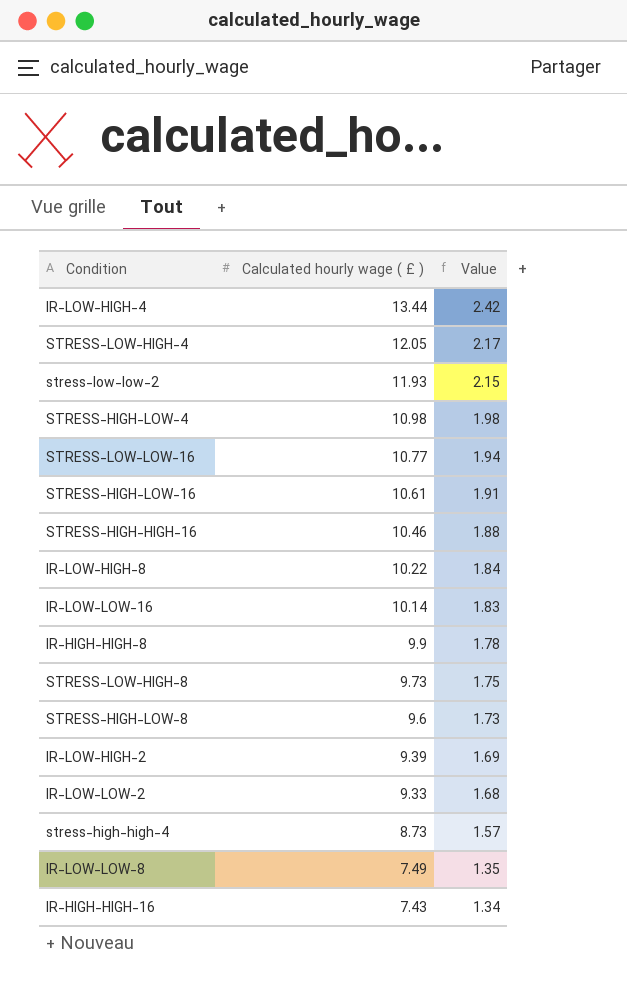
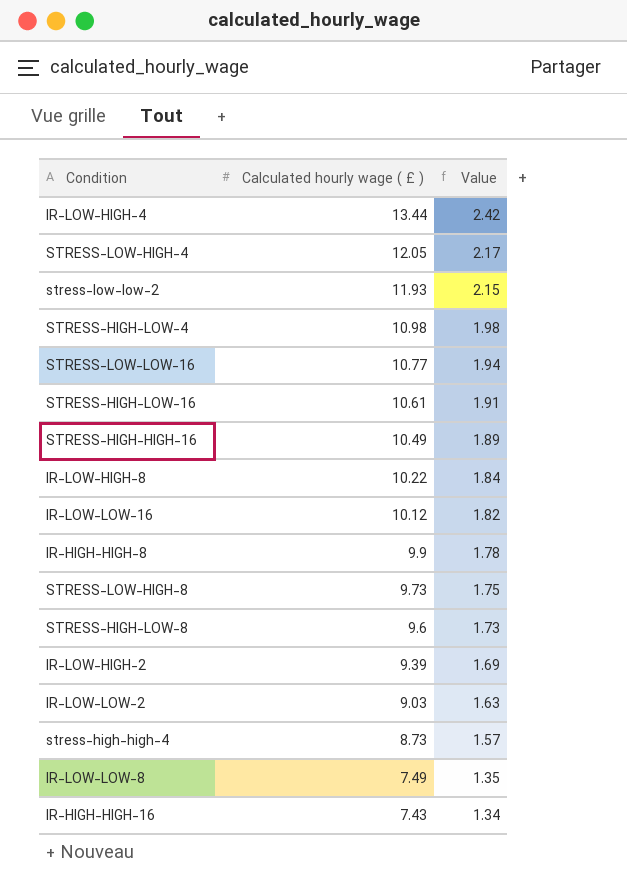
STRESS-HIGH-HIGH-16 | Calculated hourly wage ( £ ): 10.46 -> 10.49
STRESS-HIGH-HIGH-16 | Value: 1.88 -> 1.89
IR-LOW-LOW-16 | Calculated hourly wage ( £ ): 10.14 -> 10.12
IR-LOW-LOW-16 | Value: 1.83 -> 1.82
IR-LOW-LOW-2 | Calculated hourly wage ( £ ): 9.33 -> 9.03
IR-LOW-LOW-2 | Value: 1.68 -> 1.63

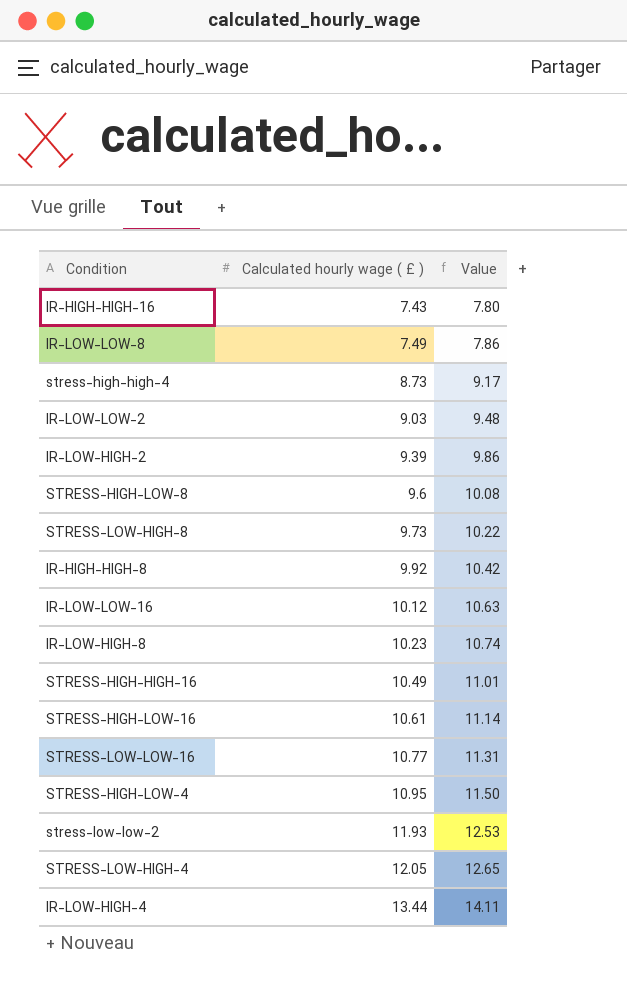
row order: Calculated hourly wage ( £ ) descending -> Calculated hourly wage ( £ ) ascending
column Value | formula: [Calculated hourly wage ( £ )] * 0.18 -> [Calculated hourly wage ( £ )] * 1.05
IR-HIGH-HIGH-8 | Calculated hourly wage ( £ ): 9.9 -> 9.92
IR-LOW-HIGH-8 | Calculated hourly wage ( £ ): 10.22 -> 10.23
STRESS-HIGH-LOW-4 | Calculated hourly wage ( £ ): 10.98 -> 10.95

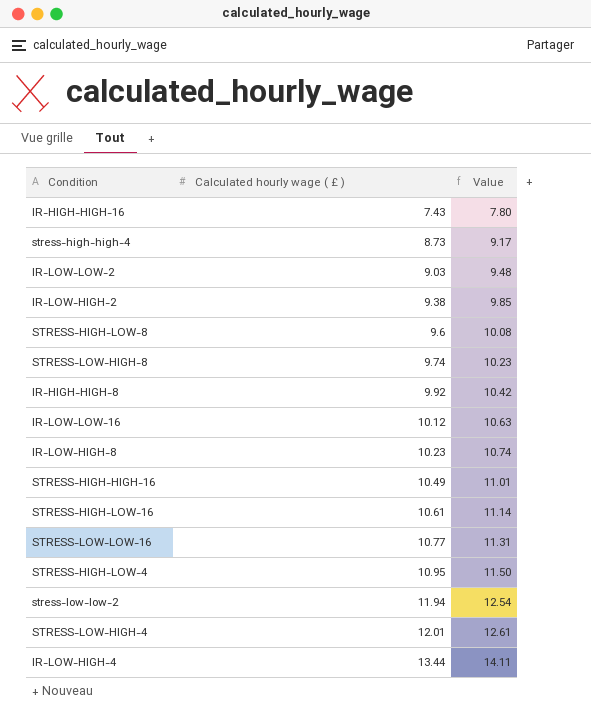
row IR-LOW-LOW-8: 7.49 | 7.86 -> none
IR-LOW-HIGH-2 | Calculated hourly wage ( £ ): 9.39 -> 9.38
IR-LOW-HIGH-2 | Value: 9.86 -> 9.85
STRESS-LOW-HIGH-8 | Calculated hourly wage ( £ ): 9.73 -> 9.74
STRESS-LOW-HIGH-8 | Value: 10.22 -> 10.23
stress-low-low-2 | Calculated hourly wage ( £ ): 11.93 -> 11.94
stress-low-low-2 | Value: 12.53 -> 12.54
STRESS-LOW-HIGH-4 | Calculated hourly wage ( £ ): 12.05 -> 12.01
STRESS-LOW-HIGH-4 | Value: 12.65 -> 12.61

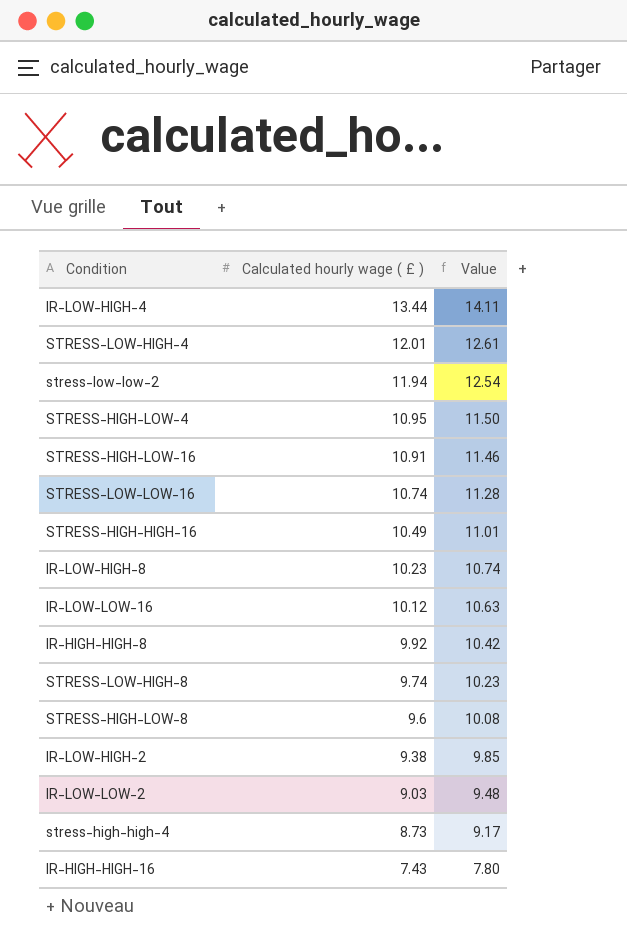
row order: Calculated hourly wage ( £ ) ascending -> Calculated hourly wage ( £ ) descending
STRESS-HIGH-LOW-16 | Calculated hourly wage ( £ ): 10.61 -> 10.91
STRESS-HIGH-LOW-16 | Value: 11.14 -> 11.46
STRESS-LOW-LOW-16 | Calculated hourly wage ( £ ): 10.77 -> 10.74
STRESS-LOW-LOW-16 | Value: 11.31 -> 11.28

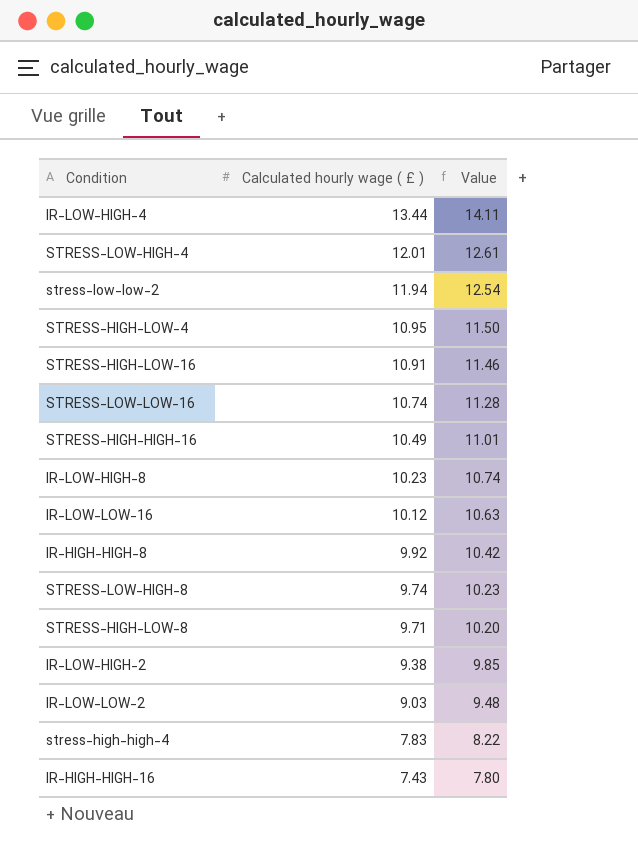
STRESS-HIGH-LOW-8 | Calculated hourly wage ( £ ): 9.6 -> 9.71
STRESS-HIGH-LOW-8 | Value: 10.08 -> 10.20
stress-high-high-4 | Calculated hourly wage ( £ ): 8.73 -> 7.83
stress-high-high-4 | Value: 9.17 -> 8.22

